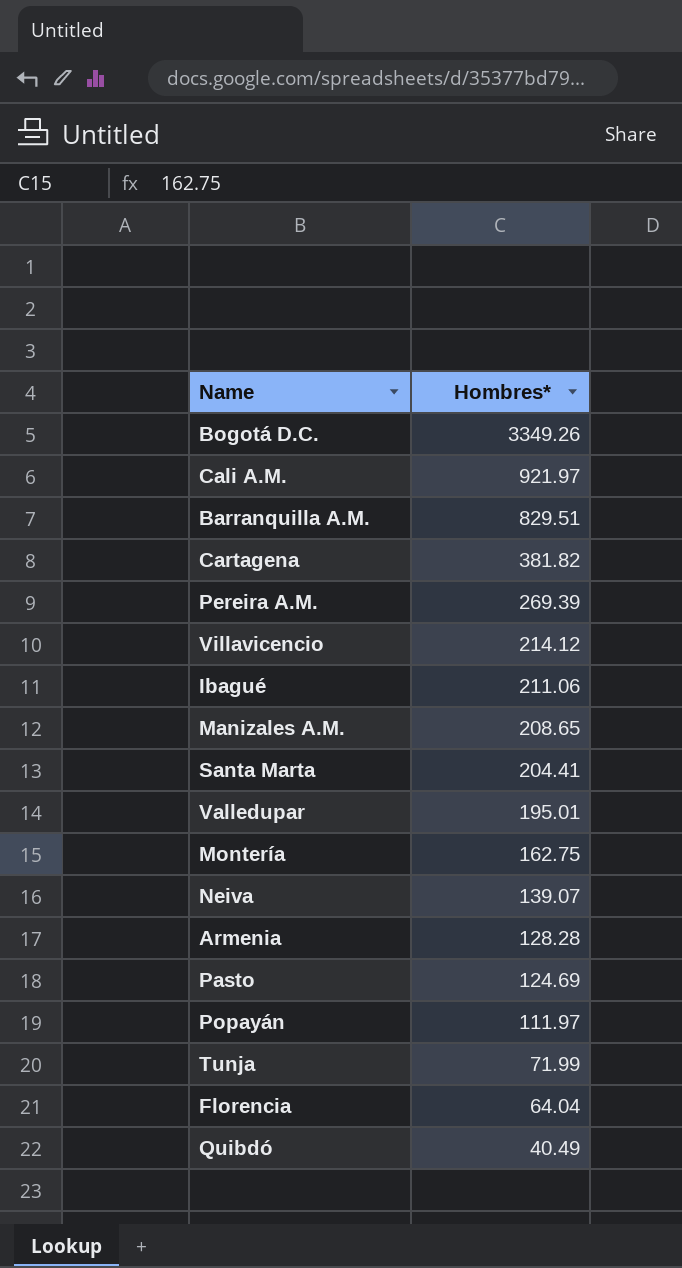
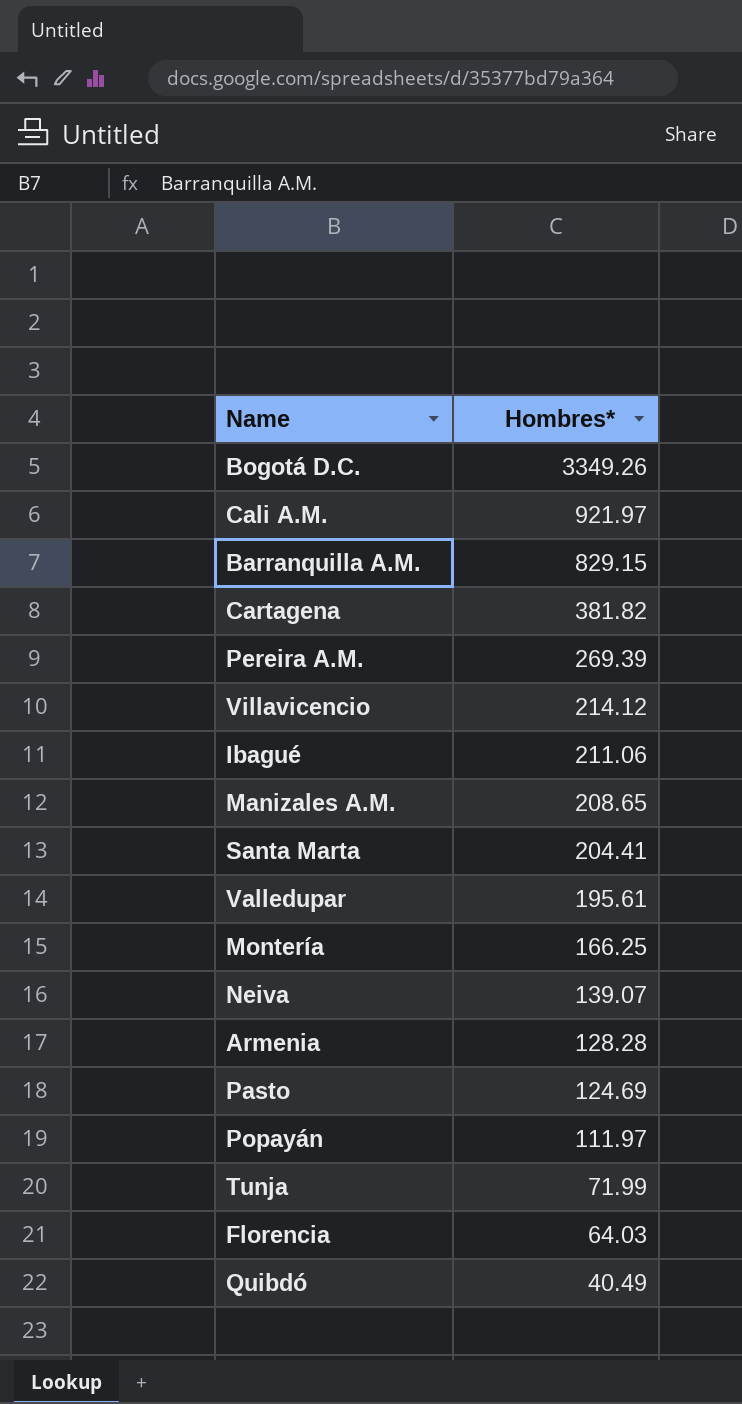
Barranquilla A.M. | Hombres*: 829.51 -> 829.15
Valledupar | Hombres*: 195.01 -> 195.61
Montería | Hombres*: 162.75 -> 166.25
Florencia | Hombres*: 64.04 -> 64.03

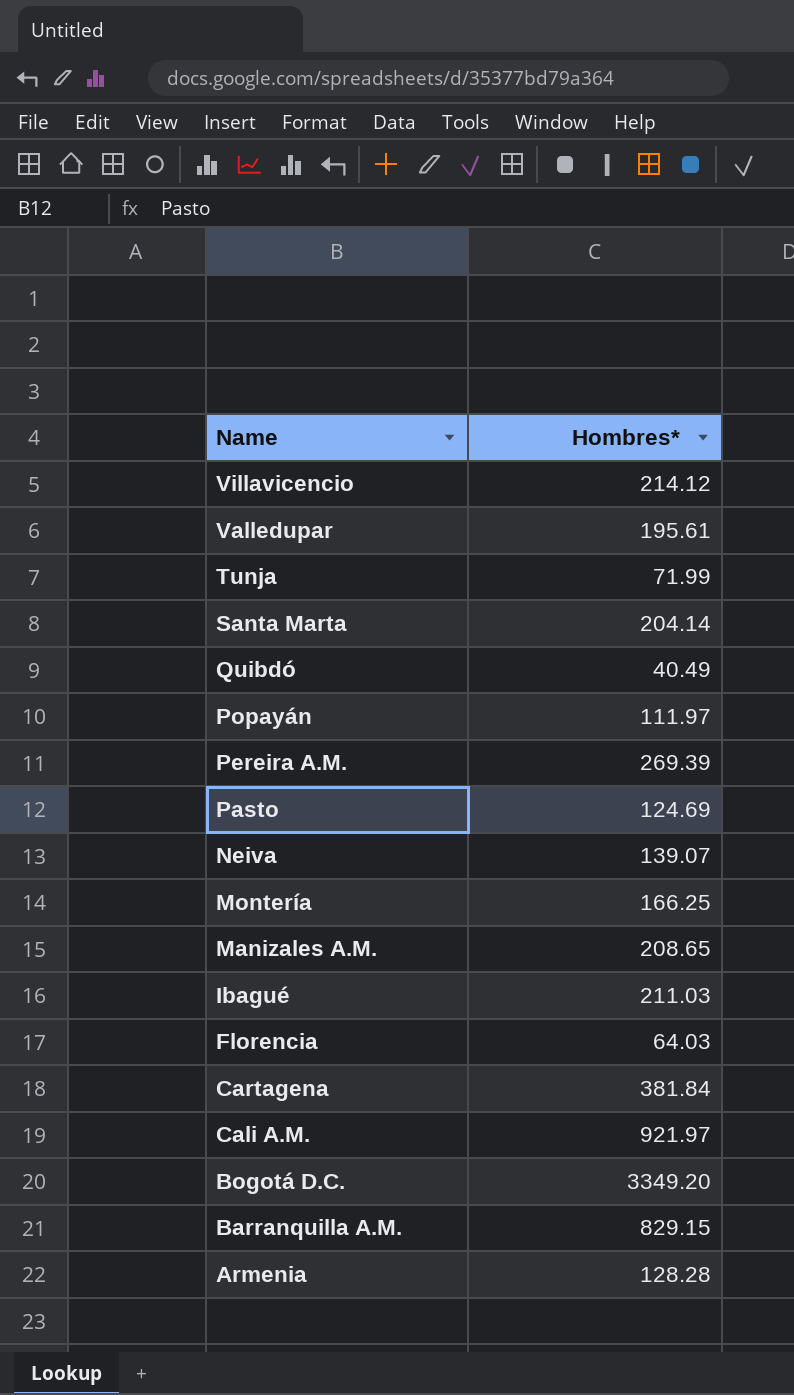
row order: Hombres* descending -> Name descending
Santa Marta | Hombres*: 204.41 -> 204.14
Ibagué | Hombres*: 211.06 -> 211.03
Cartagena | Hombres*: 381.82 -> 381.84
Bogotá D.C. | Hombres*: 3349.26 -> 3349.20

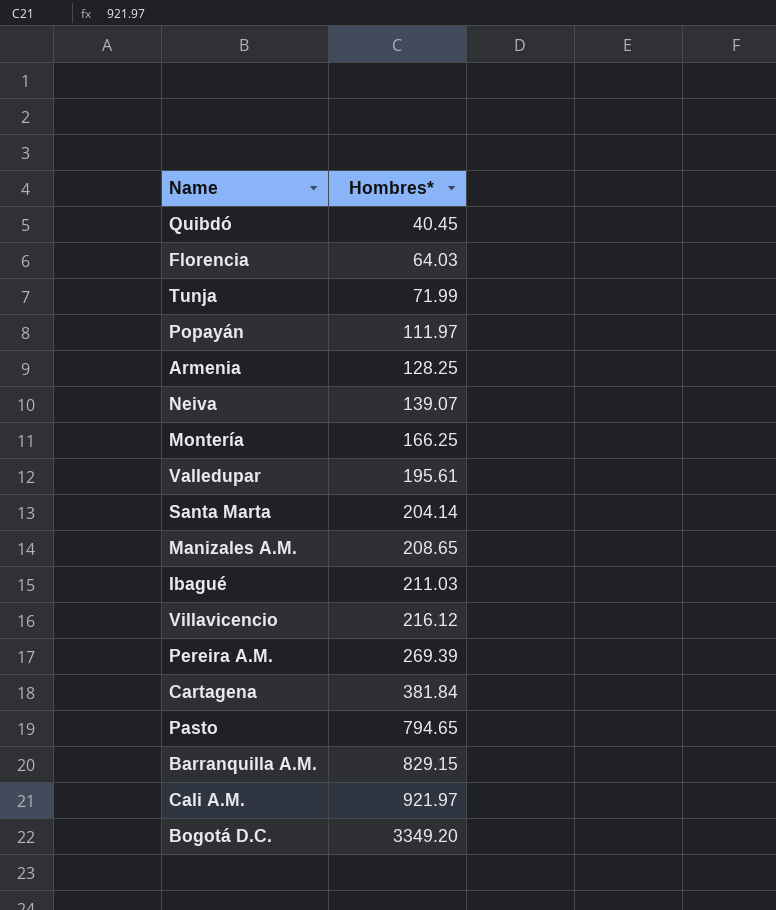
row order: Name descending -> Hombres* ascending
Quibdó | Hombres*: 40.49 -> 40.45
Armenia | Hombres*: 128.28 -> 128.25
Villavicencio | Hombres*: 214.12 -> 216.12
Pasto | Hombres*: 124.69 -> 794.65

